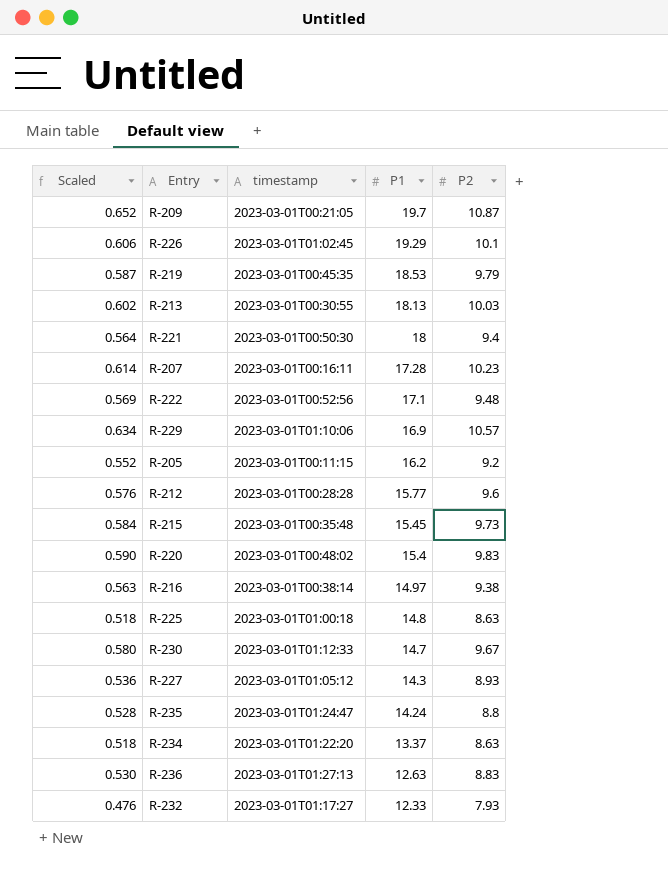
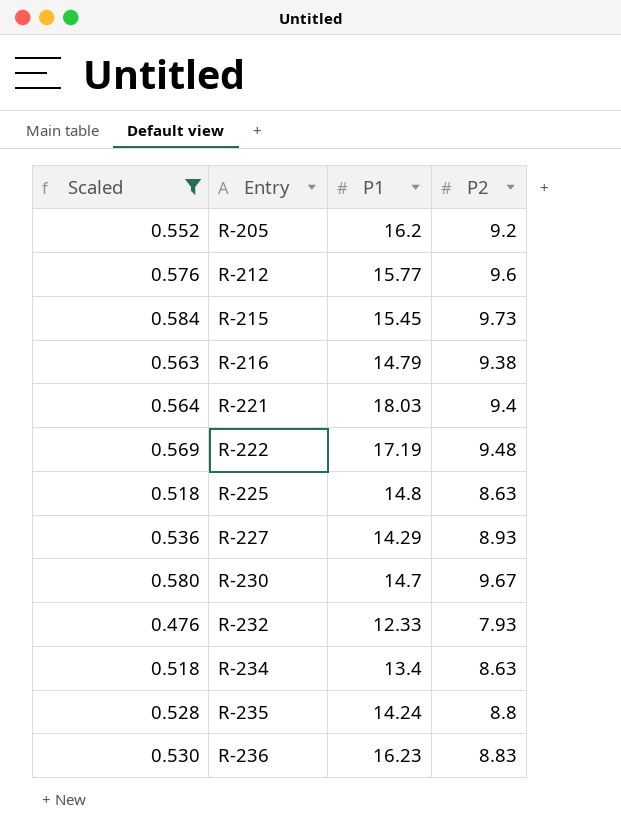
filter: none -> Scaled <= 0.584
row order: P1 descending -> Entry ascending
column timestamp | position: 3 -> none
R-216 | P1: 14.97 -> 14.79
R-221 | P1: 18 -> 18.03
R-222 | P1: 17.1 -> 17.19
R-227 | P1: 14.3 -> 14.29
R-234 | P1: 13.37 -> 13.4
R-236 | P1: 12.63 -> 16.23

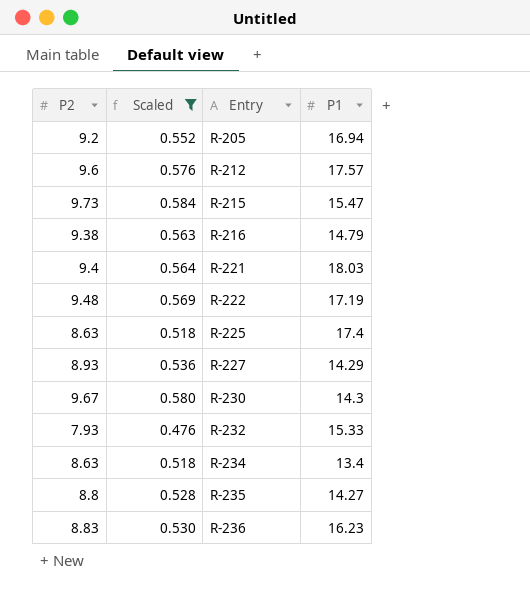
column P2 | position: 4 -> 1
R-205 | P1: 16.2 -> 16.94
R-212 | P1: 15.77 -> 17.57
R-215 | P1: 15.45 -> 15.47
R-225 | P1: 14.8 -> 17.4
R-230 | P1: 14.7 -> 14.3
R-232 | P1: 12.33 -> 15.33
R-235 | P1: 14.24 -> 14.27

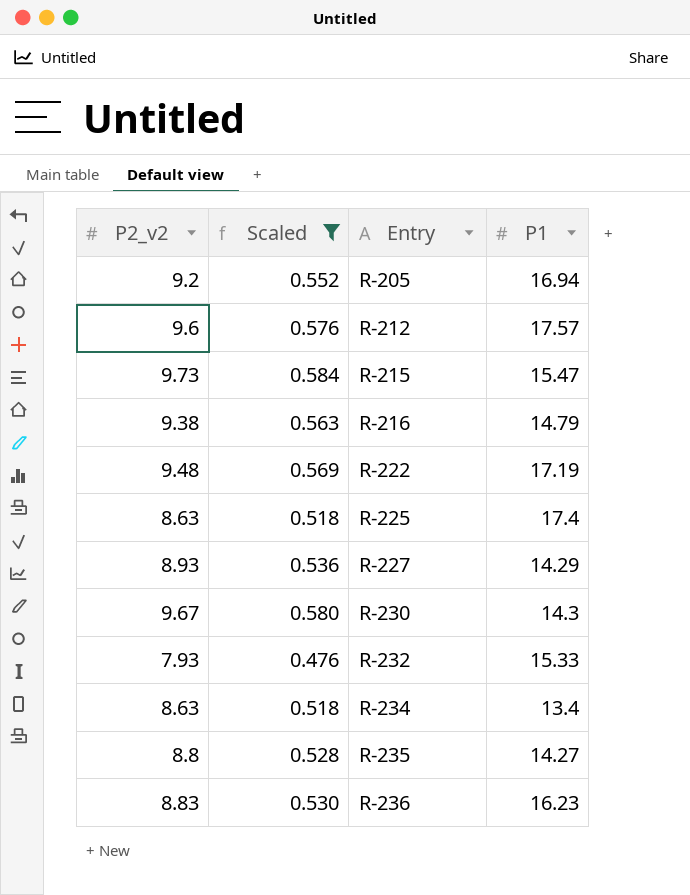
column name: P2 -> P2_v2
row R-221: 9.4 | 0.564 | 18.03 -> none

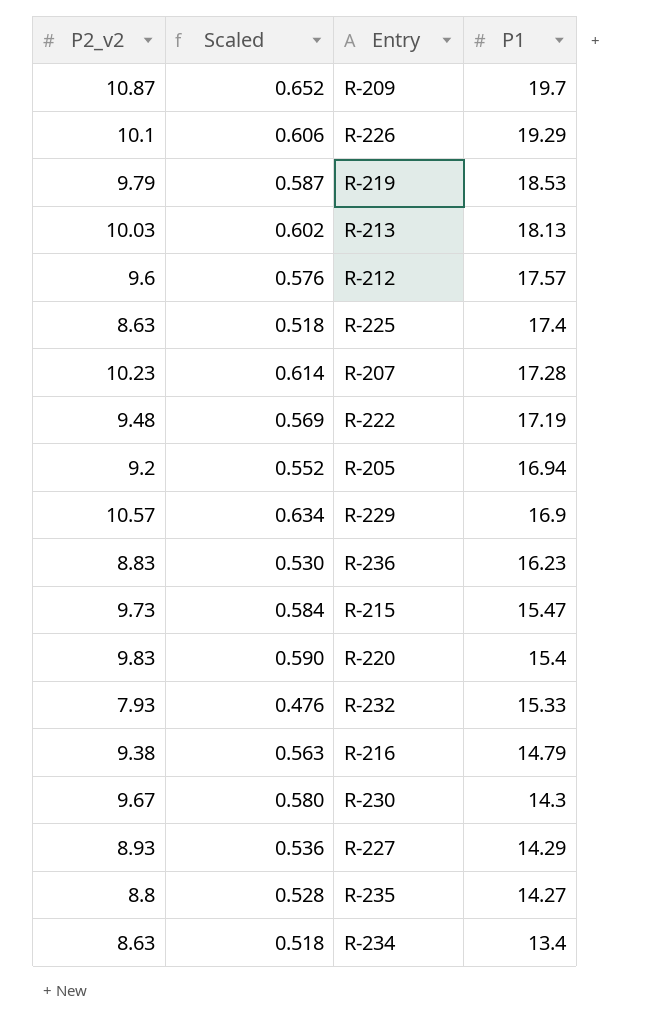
filter: Scaled <= 0.584 -> none
row order: Entry ascending -> P1 descending

